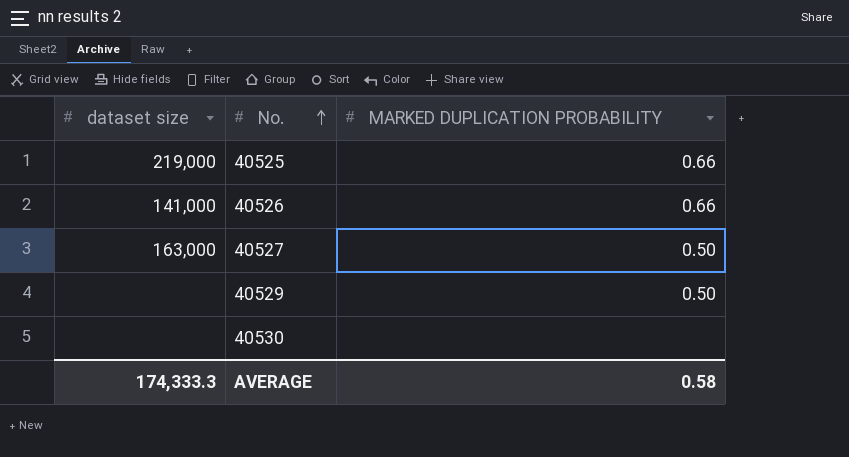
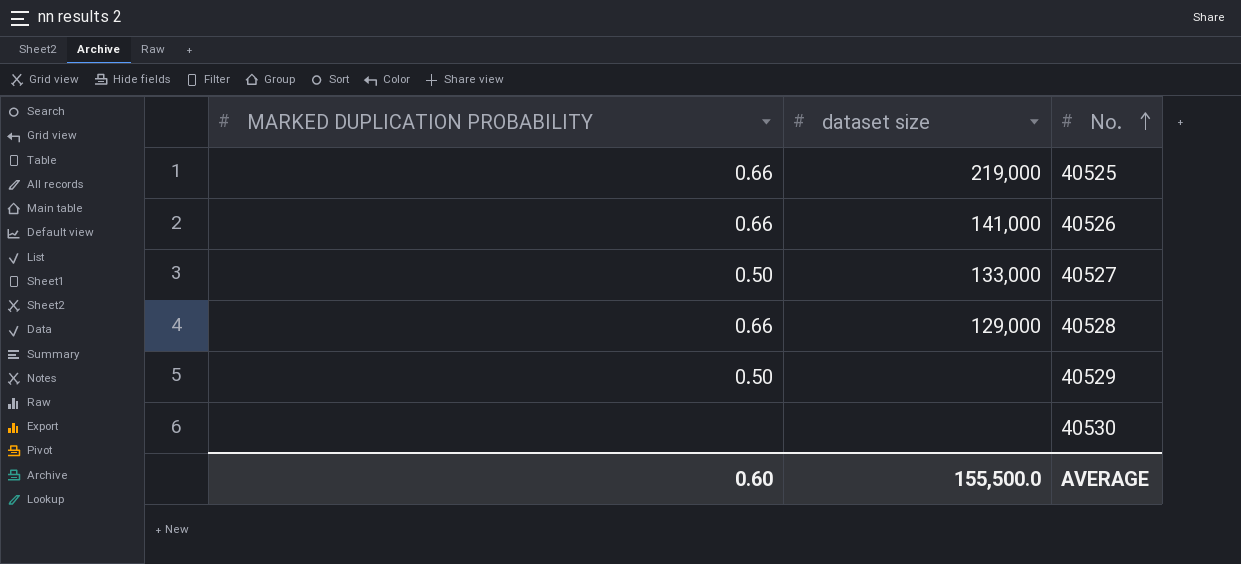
column MARKED DUPLICATION PROBABILITY | position: 3 -> 1
40527 | dataset size: 163,000 -> 133,000
row 40528: none -> 0.66 | 129,000
AVERAGE | MARKED DUPLICATION PROBABILITY: 0.58 -> 0.60
AVERAGE | dataset size: 174,333.3 -> 155,500.0

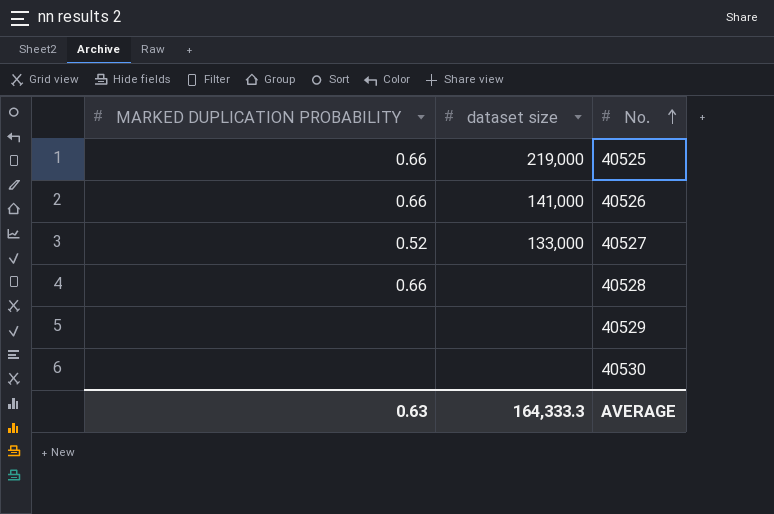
40527 | MARKED DUPLICATION PROBABILITY: 0.50 -> 0.52
40528 | dataset size: 129,000 -> none
40529 | MARKED DUPLICATION PROBABILITY: 0.50 -> none
AVERAGE | MARKED DUPLICATION PROBABILITY: 0.60 -> 0.63
AVERAGE | dataset size: 155,500.0 -> 164,333.3

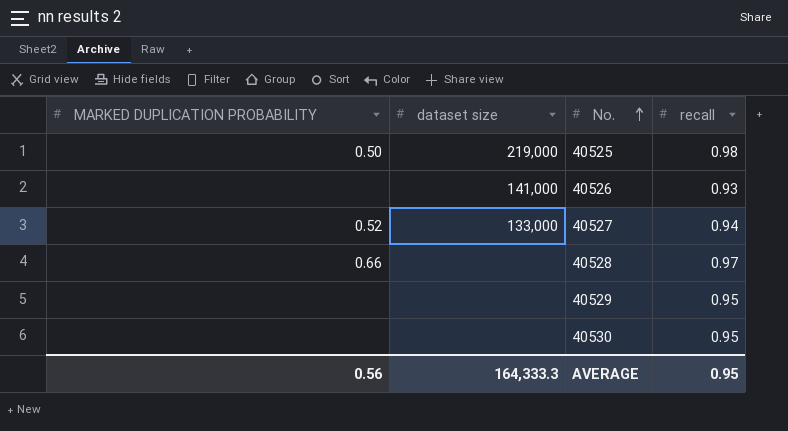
column recall | position: none -> 4
40525 | MARKED DUPLICATION PROBABILITY: 0.66 -> 0.50
40526 | MARKED DUPLICATION PROBABILITY: 0.66 -> none
AVERAGE | MARKED DUPLICATION PROBABILITY: 0.63 -> 0.56

